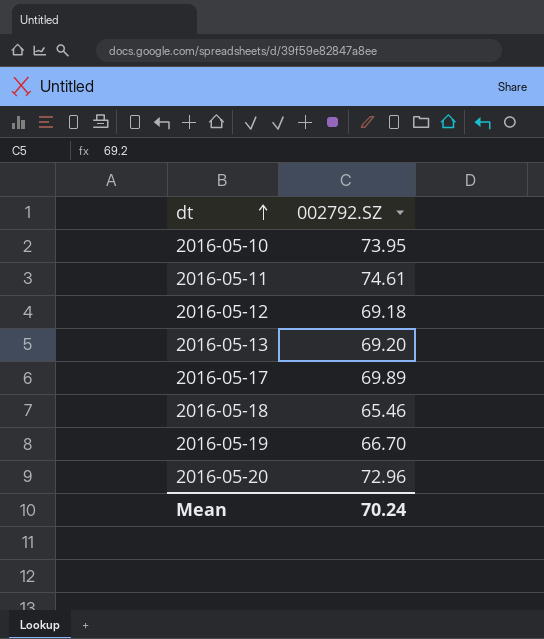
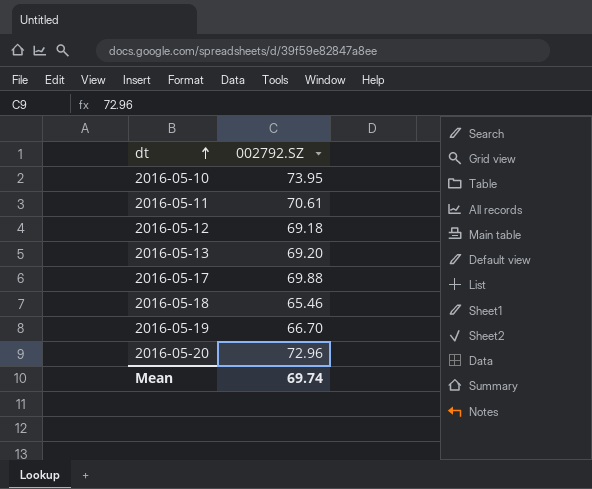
2016-05-11 | 002792.SZ: 74.61 -> 70.61
2016-05-17 | 002792.SZ: 69.89 -> 69.88
Mean | 002792.SZ: 70.24 -> 69.74

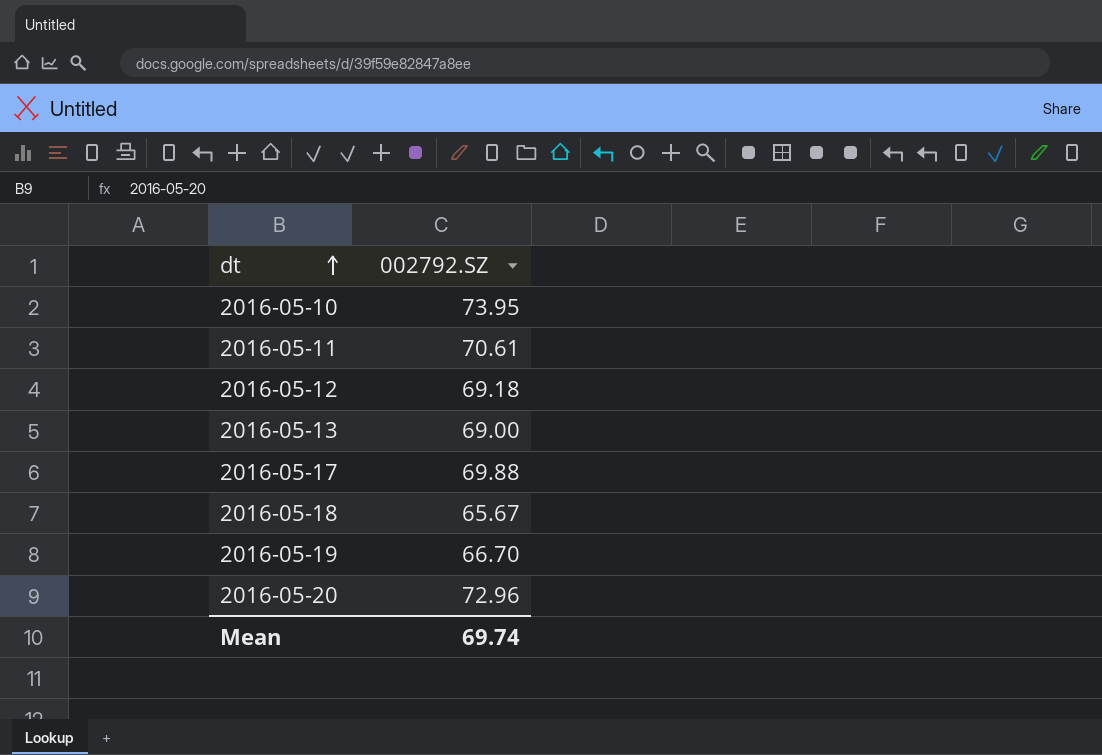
2016-05-13 | 002792.SZ: 69.20 -> 69.00
2016-05-18 | 002792.SZ: 65.46 -> 65.67

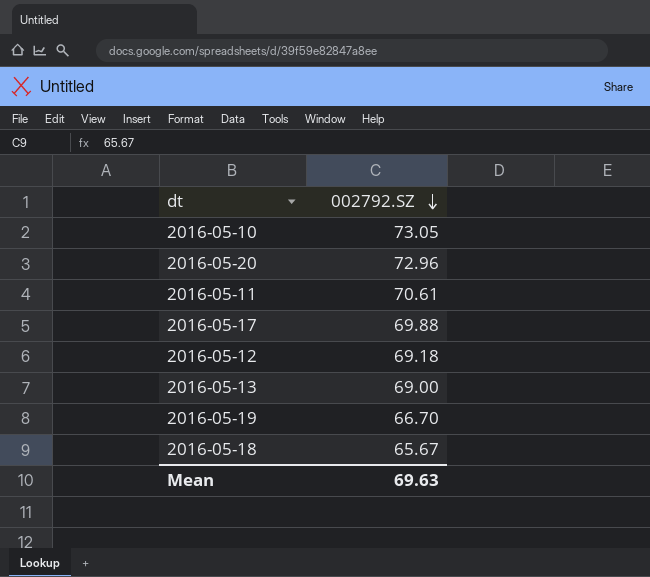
row order: dt ascending -> 002792.SZ descending
2016-05-10 | 002792.SZ: 73.95 -> 73.05
Mean | 002792.SZ: 69.74 -> 69.63

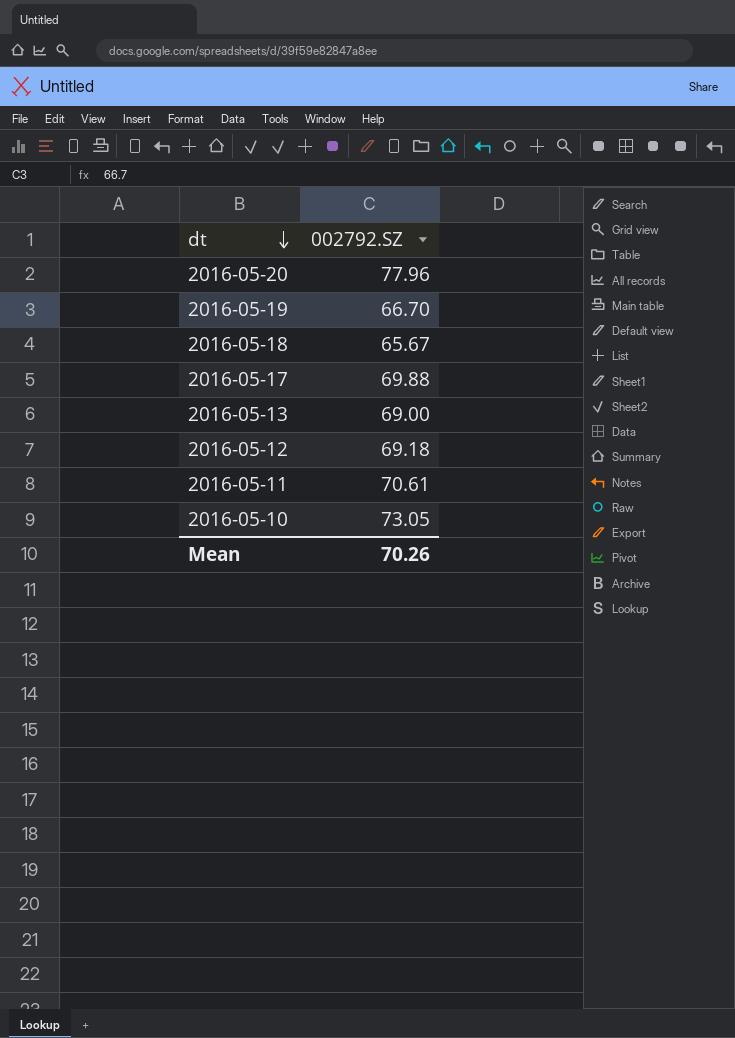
row order: 002792.SZ descending -> dt descending
2016-05-20 | 002792.SZ: 72.96 -> 77.96
Mean | 002792.SZ: 69.63 -> 70.26

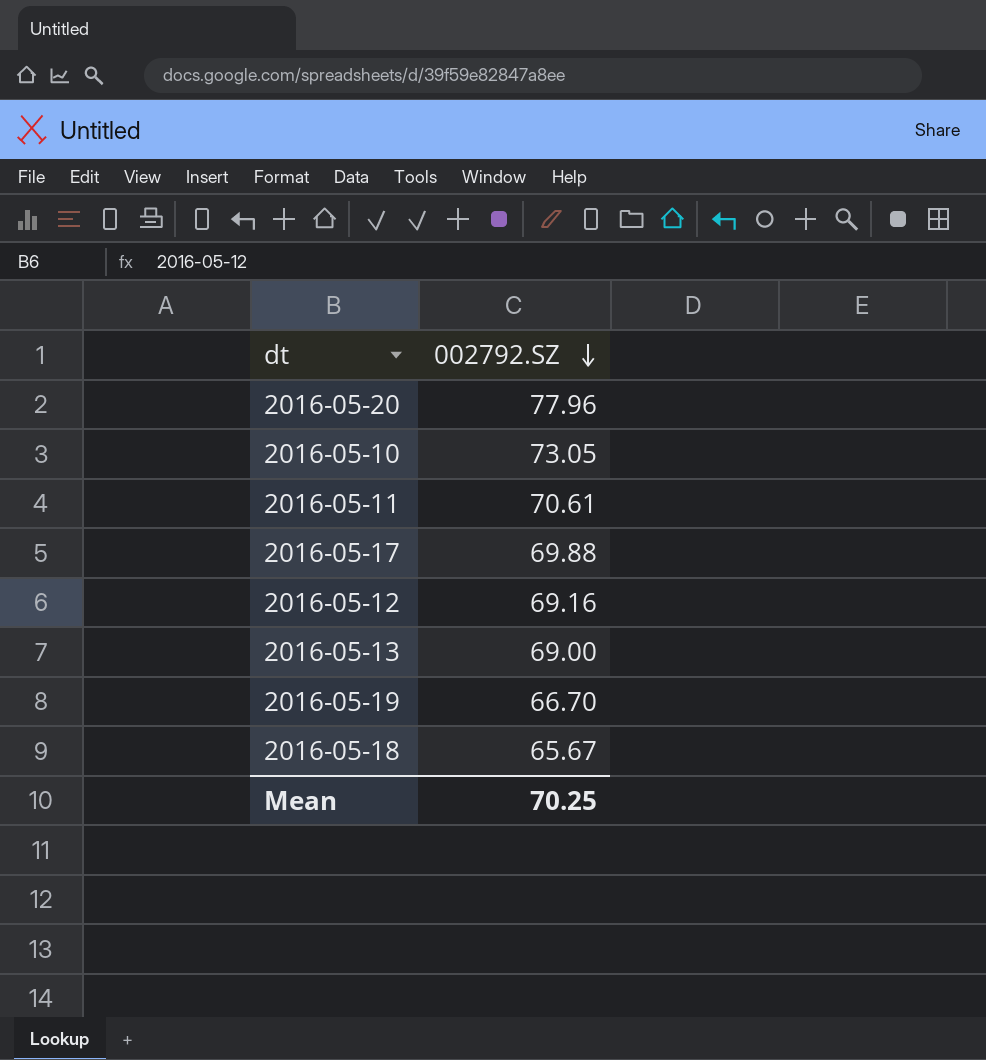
row order: dt descending -> 002792.SZ descending
2016-05-12 | 002792.SZ: 69.18 -> 69.16
Mean | 002792.SZ: 70.26 -> 70.25

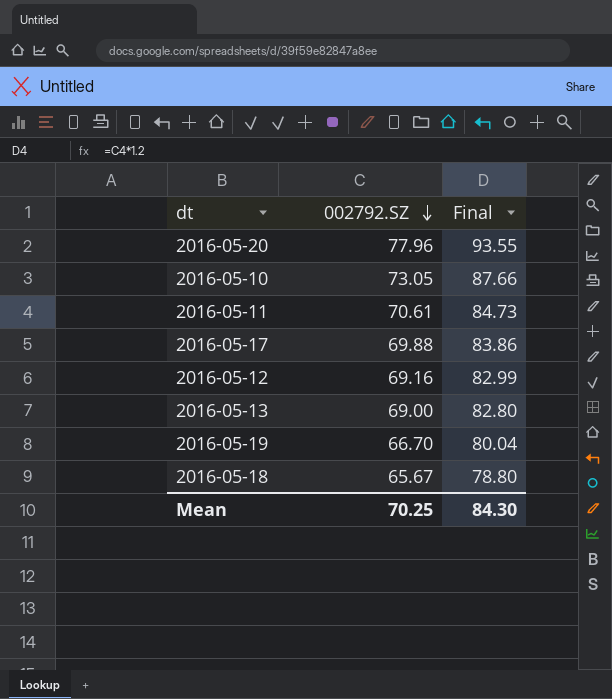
column Final | formula: none -> [002792.SZ] * 1.2

